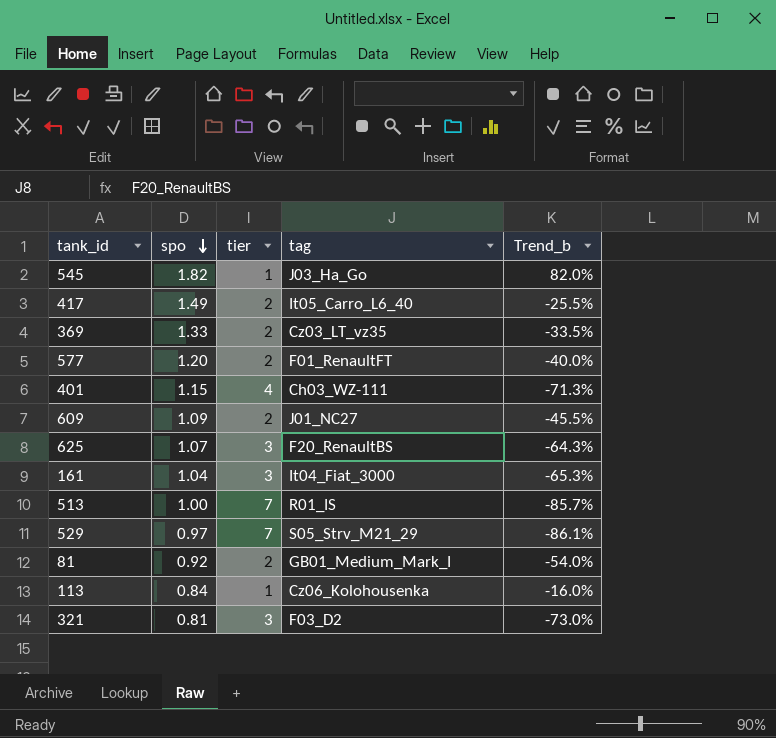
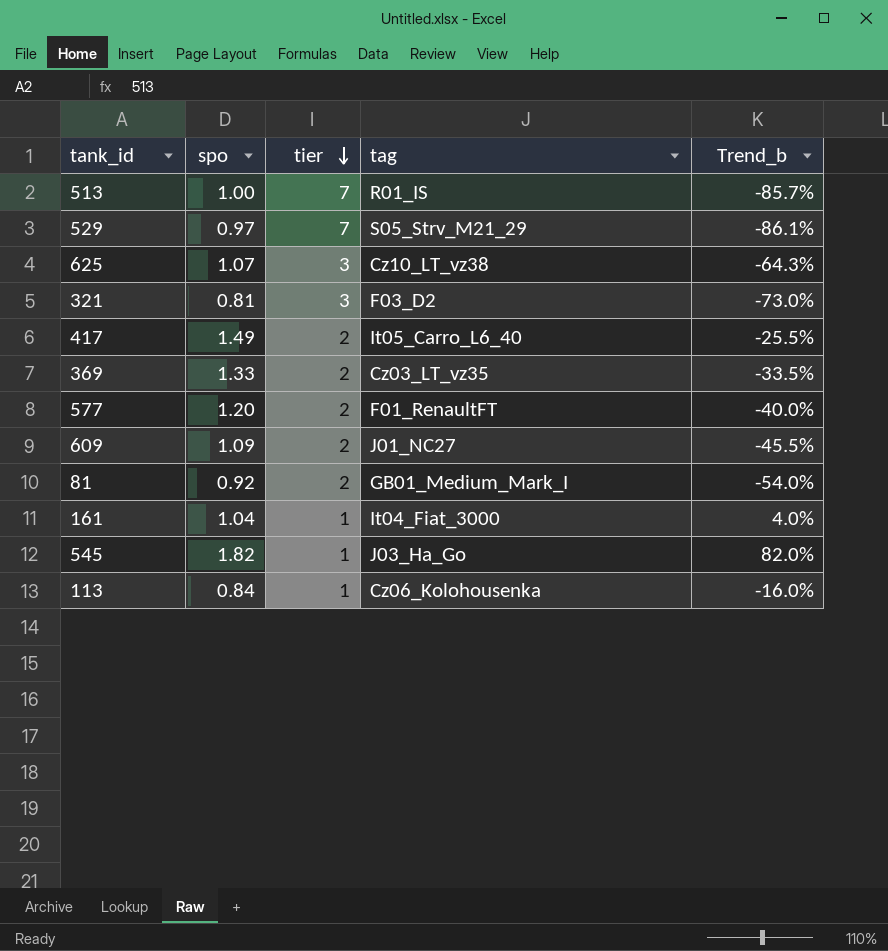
row order: spo descending -> tier descending
row 401: 1.15 | 4 | Ch03_WZ-111 | -71.3% -> none
625 | tag: F20_RenaultBS -> Cz10_LT_vz38
161 | tier: 3 -> 1
161 | Trend_b: -65.3% -> 4.0%

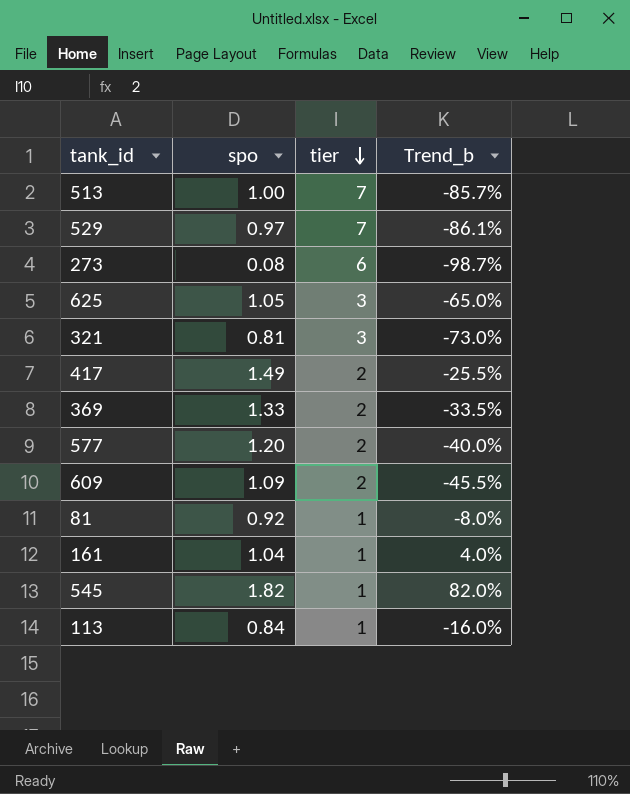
column tag | position: 4 -> none
row 273: none -> 0.08 | 6 | -98.7%
625 | spo: 1.07 -> 1.05
625 | Trend_b: -64.3% -> -65.0%
81 | tier: 2 -> 1
81 | Trend_b: -54.0% -> -8.0%

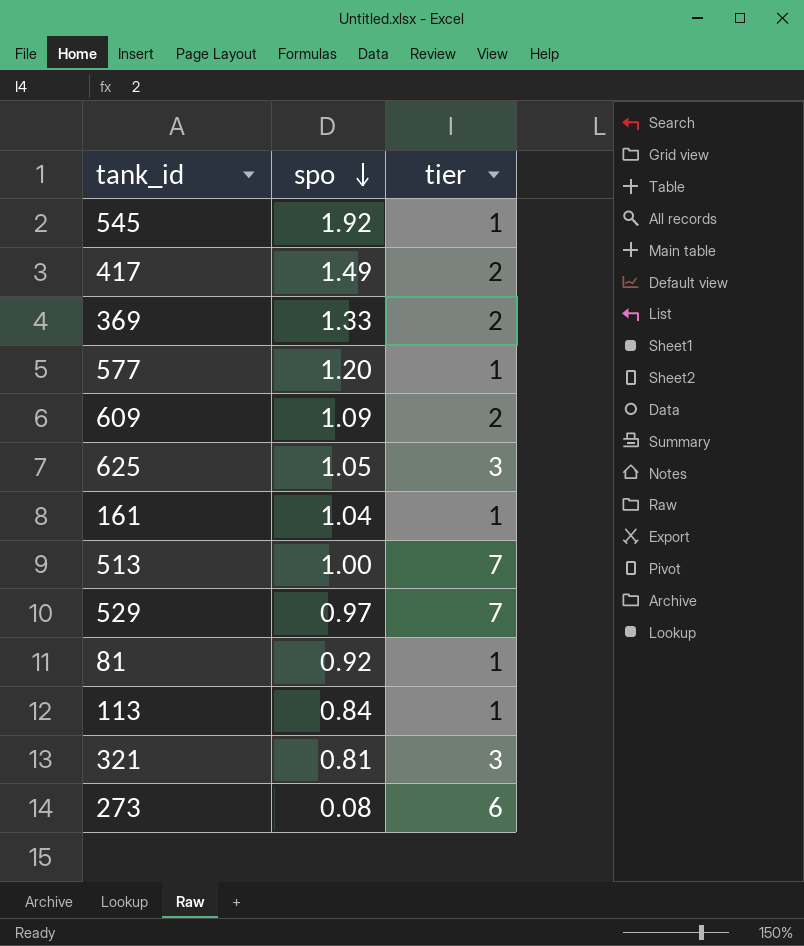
row order: tier descending -> spo descending
column Trend_b | formula: ([spo] - [tier]) / [tier] -> none
545 | spo: 1.82 -> 1.92
577 | tier: 2 -> 1

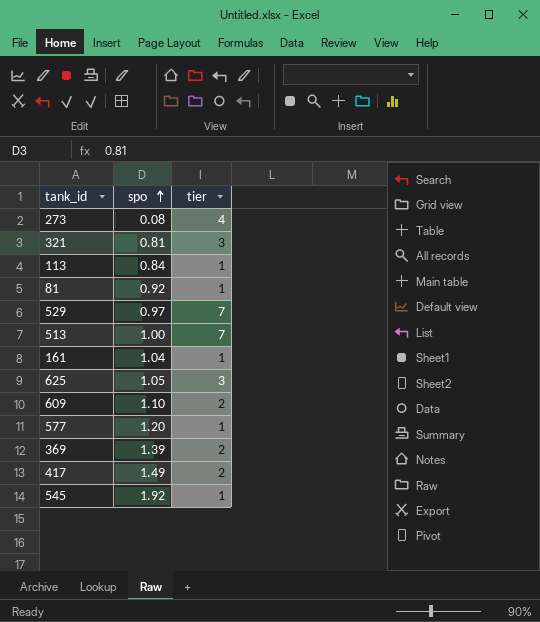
row order: spo descending -> spo ascending
273 | tier: 6 -> 4
609 | spo: 1.09 -> 1.10
369 | spo: 1.33 -> 1.39

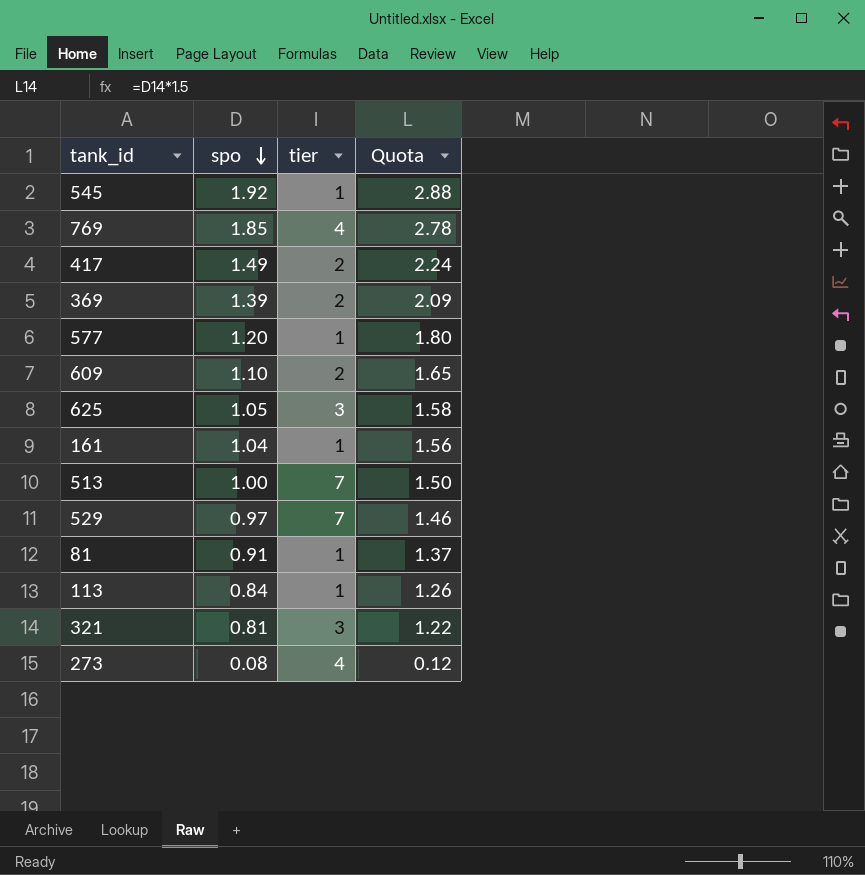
row order: spo ascending -> spo descending
column Quota | formula: none -> [spo] * 1.5
row 769: none -> 1.85 | 4 | 2.78
81 | spo: 0.92 -> 0.91

